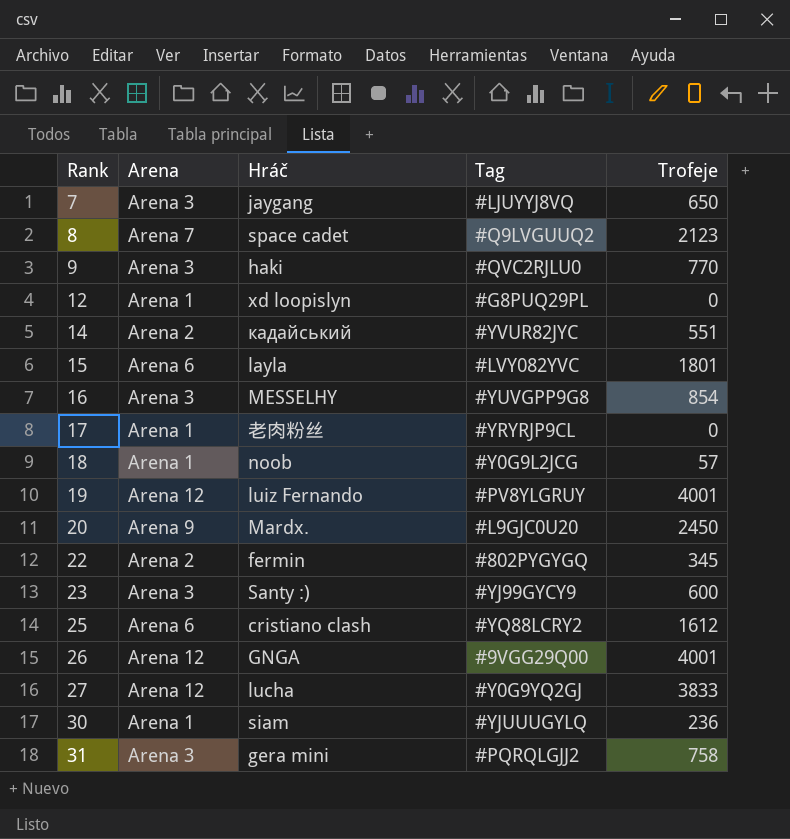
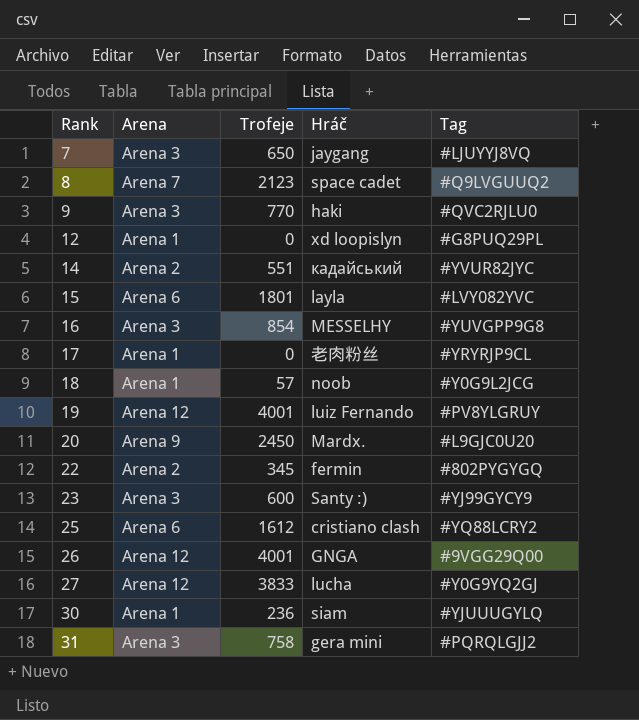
column Trofeje | position: 5 -> 3

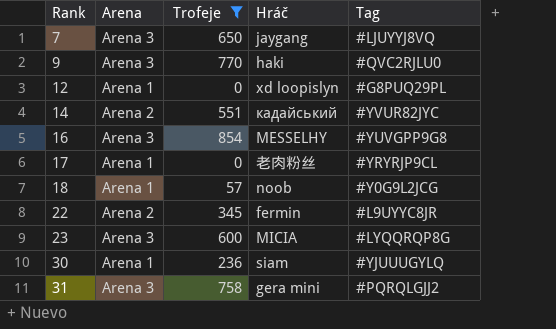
filter: none -> Trofeje <= 854
22 | Tag: #802PYGYGQ -> #L9UYYC8JR
23 | Hráč: Santy :) -> MICIA
23 | Tag: #YJ99GYCY9 -> #LYQQRQP8G

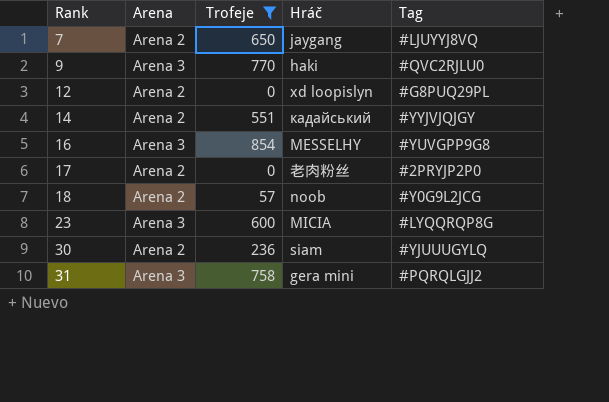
row 22: Arena 2 | 345 | fermin | #L9UYYC8JR -> none
7 | Arena: Arena 3 -> Arena 2
12 | Arena: Arena 1 -> Arena 2
14 | Tag: #YVUR82JYC -> #YYJVJQJGY
17 | Arena: Arena 1 -> Arena 2
17 | Tag: #YRYRJP9CL -> #2PRYJP2P0
18 | Arena: Arena 1 -> Arena 2
30 | Arena: Arena 1 -> Arena 2

